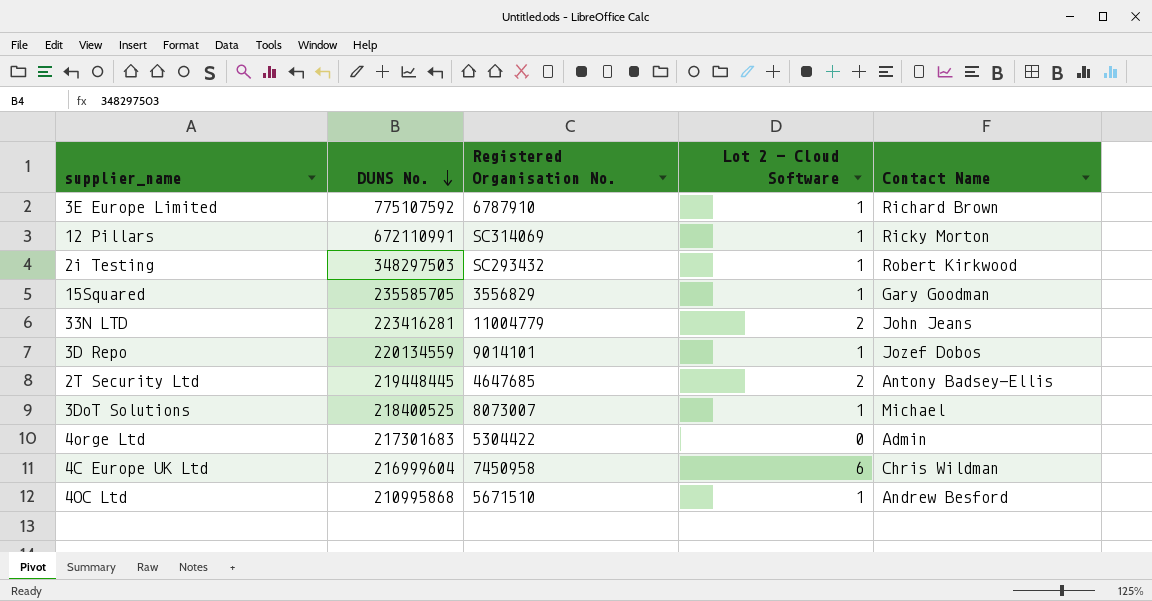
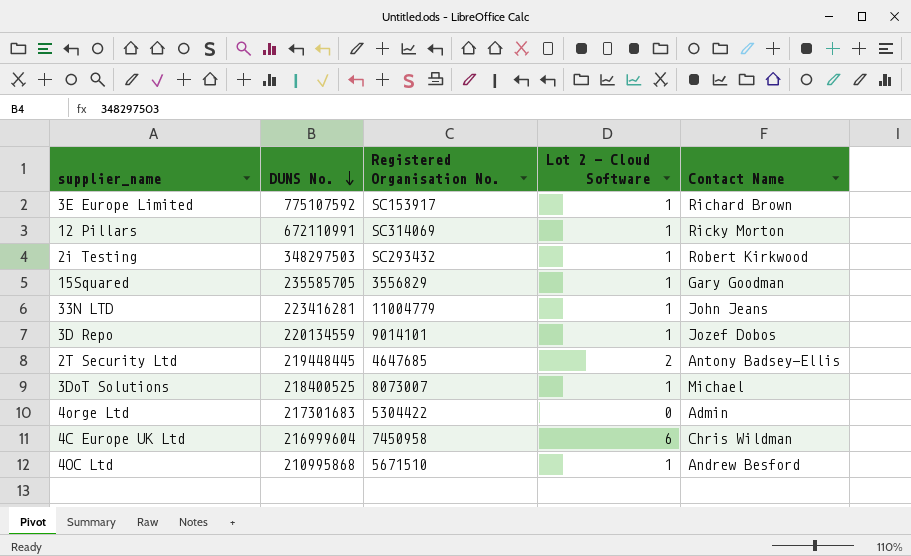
3E Europe Limited | Registered Organisation No.: 6787910 -> SC153917
33N LTD | Lot 2 - Cloud Software: 2 -> 1

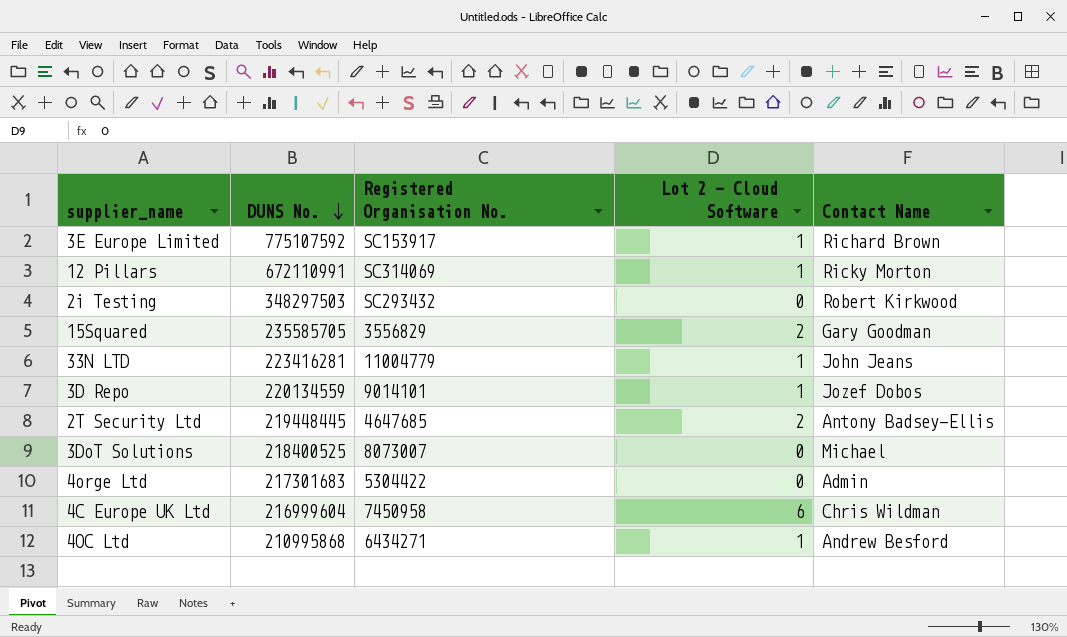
2i Testing | Lot 2 - Cloud Software: 1 -> 0
15Squared | Lot 2 - Cloud Software: 1 -> 2
3DoT Solutions | Lot 2 - Cloud Software: 1 -> 0
4OC Ltd | Registered Organisation No.: 5671510 -> 6434271

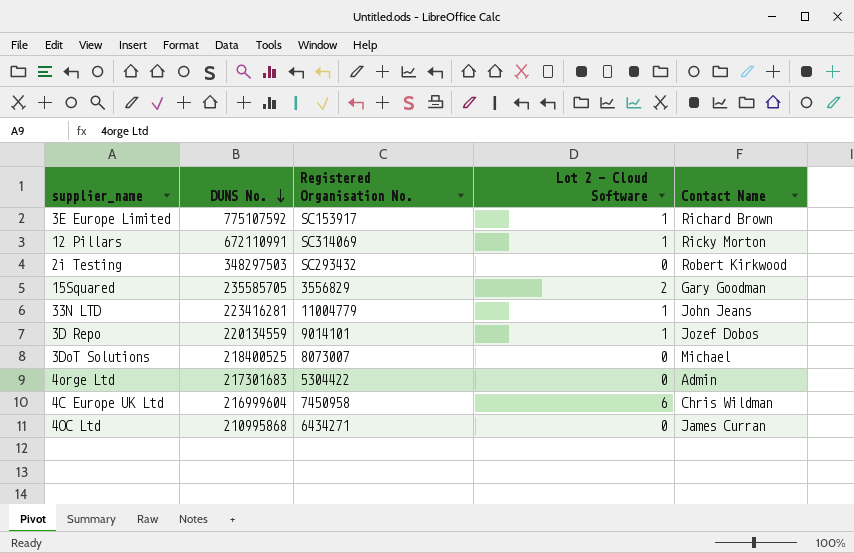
row 2T Security Ltd: 219448445 | 4647685 | 2 | Antony Badsey-Ellis -> none
4OC Ltd | Lot 2 - Cloud Software: 1 -> 0
4OC Ltd | Contact Name: Andrew Besford -> James Curran

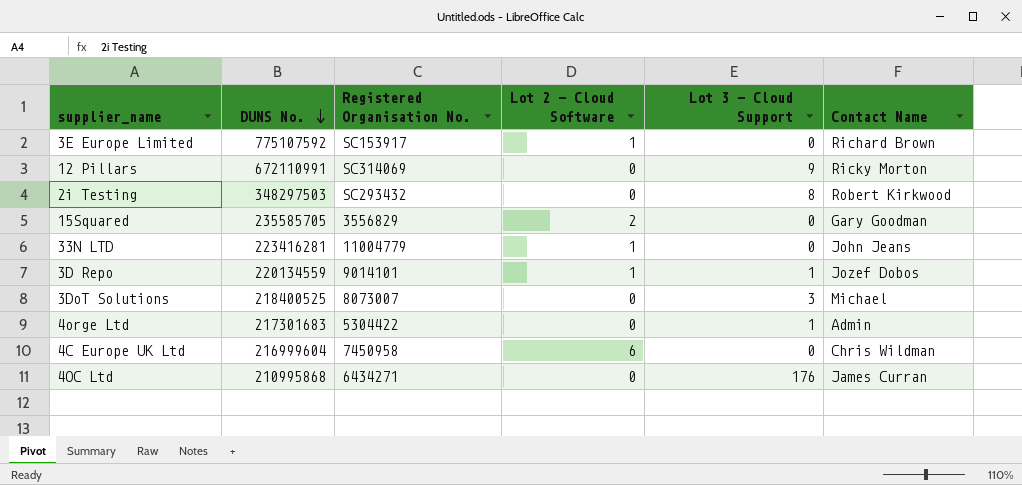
column Lot 3 - Cloud Support | position: none -> 5
12 Pillars | Lot 2 - Cloud Software: 1 -> 0

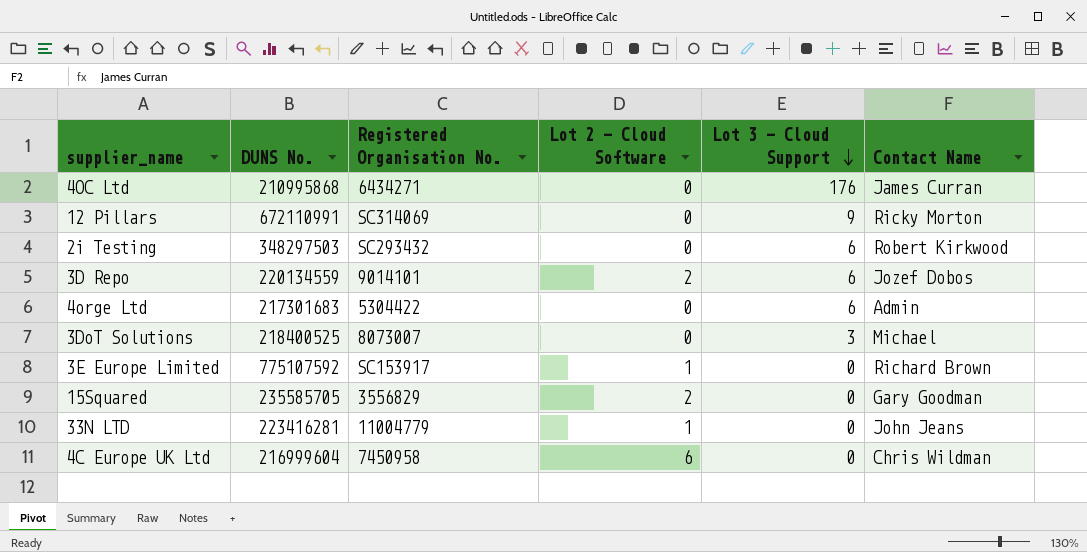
row order: DUNS No. descending -> Lot 3 - Cloud Support descending
2i Testing | Lot 3 - Cloud Support: 8 -> 6
3D Repo | Lot 2 - Cloud Software: 1 -> 2
3D Repo | Lot 3 - Cloud Support: 1 -> 6
4orge Ltd | Lot 3 - Cloud Support: 1 -> 6

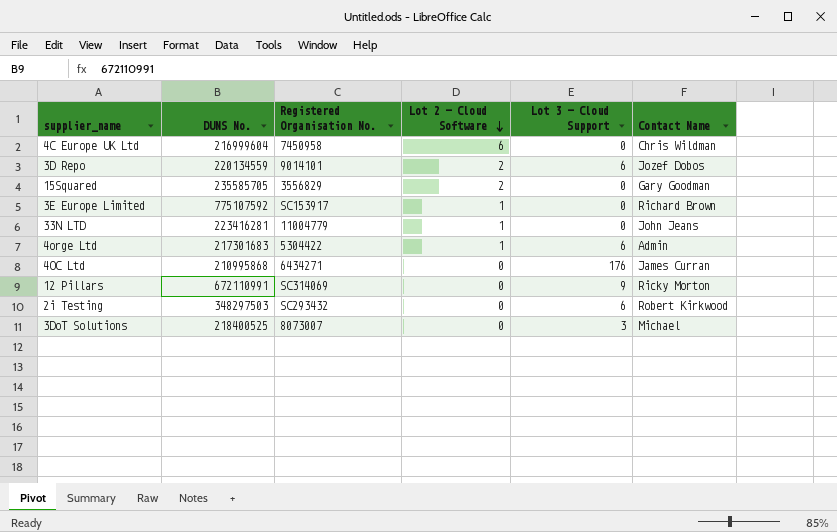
row order: Lot 3 - Cloud Support descending -> Lot 2 - Cloud Software descending
4orge Ltd | Lot 2 - Cloud Software: 0 -> 1

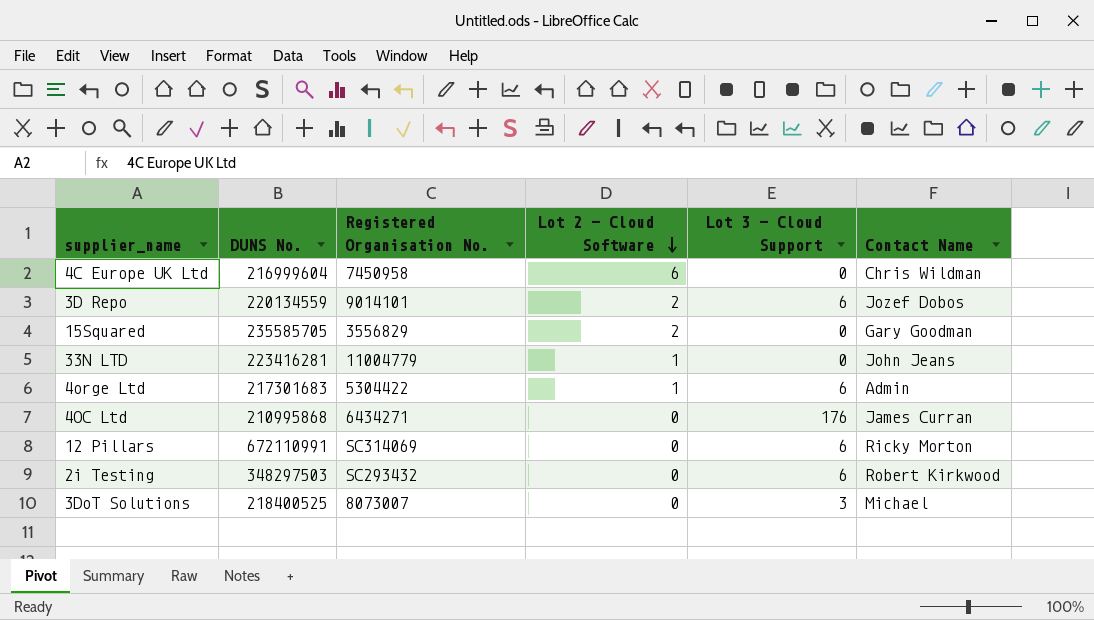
row 3E Europe Limited: 775107592 | SC153917 | 1 | 0 | Richard Brown -> none
12 Pillars | Lot 3 - Cloud Support: 9 -> 6

